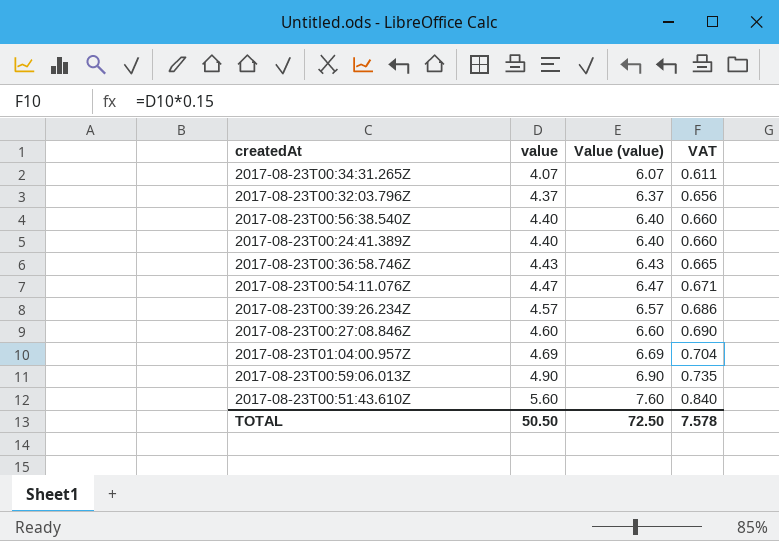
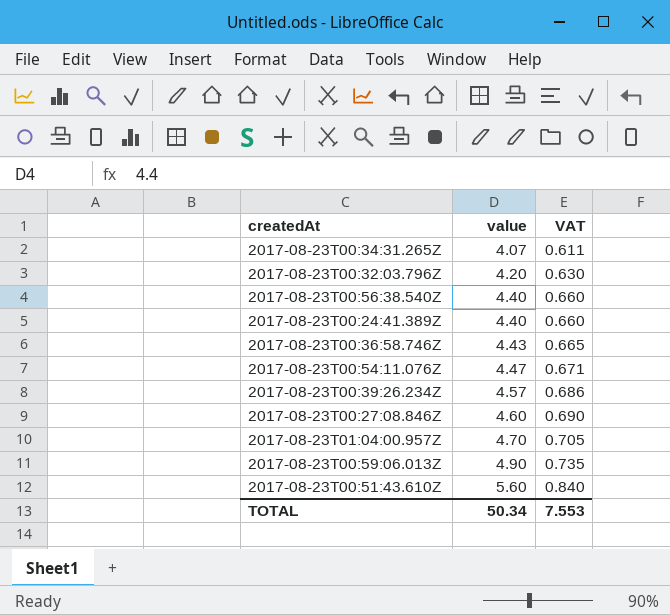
column Value (value) | formula: [value] + 2 -> none
2017-08-23T00:32:03.796Z | value: 4.37 -> 4.20
2017-08-23T00:32:03.796Z | VAT: 0.656 -> 0.630
2017-08-23T01:04:00.957Z | value: 4.69 -> 4.70
2017-08-23T01:04:00.957Z | VAT: 0.704 -> 0.705
TOTAL | value: 50.50 -> 50.34
TOTAL | VAT: 7.578 -> 7.553

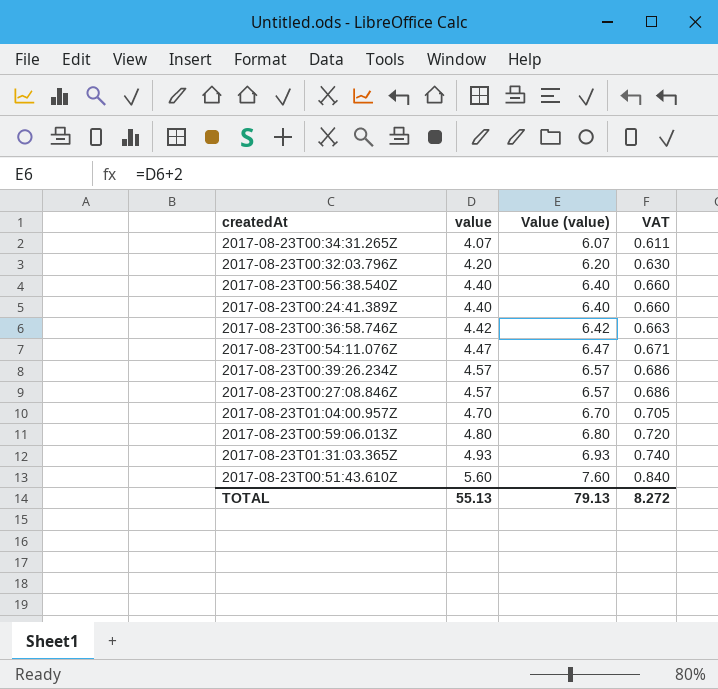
column Value (value) | formula: none -> [value] + 2
2017-08-23T00:36:58.746Z | value: 4.43 -> 4.42
2017-08-23T00:36:58.746Z | VAT: 0.665 -> 0.663
2017-08-23T00:27:08.846Z | value: 4.60 -> 4.57
2017-08-23T00:27:08.846Z | VAT: 0.690 -> 0.686
2017-08-23T00:59:06.013Z | value: 4.90 -> 4.80
2017-08-23T00:59:06.013Z | VAT: 0.735 -> 0.720
row 2017-08-23T01:31:03.365Z: none -> 4.93 | 6.93 | 0.740
TOTAL | value: 50.34 -> 55.13
TOTAL | VAT: 7.553 -> 8.272

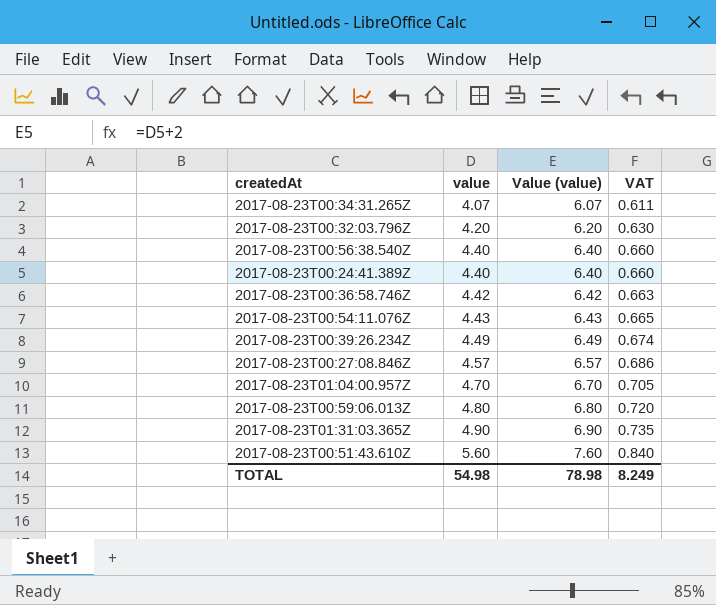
2017-08-23T00:54:11.076Z | value: 4.47 -> 4.43
2017-08-23T00:54:11.076Z | Value (value): 6.47 -> 6.43
2017-08-23T00:54:11.076Z | VAT: 0.671 -> 0.665
2017-08-23T00:39:26.234Z | value: 4.57 -> 4.49
2017-08-23T00:39:26.234Z | Value (value): 6.57 -> 6.49
2017-08-23T00:39:26.234Z | VAT: 0.686 -> 0.674
2017-08-23T01:31:03.365Z | value: 4.93 -> 4.90
2017-08-23T01:31:03.365Z | Value (value): 6.93 -> 6.90
2017-08-23T01:31:03.365Z | VAT: 0.740 -> 0.735
TOTAL | value: 55.13 -> 54.98
TOTAL | Value (value): 79.13 -> 78.98
TOTAL | VAT: 8.272 -> 8.249

